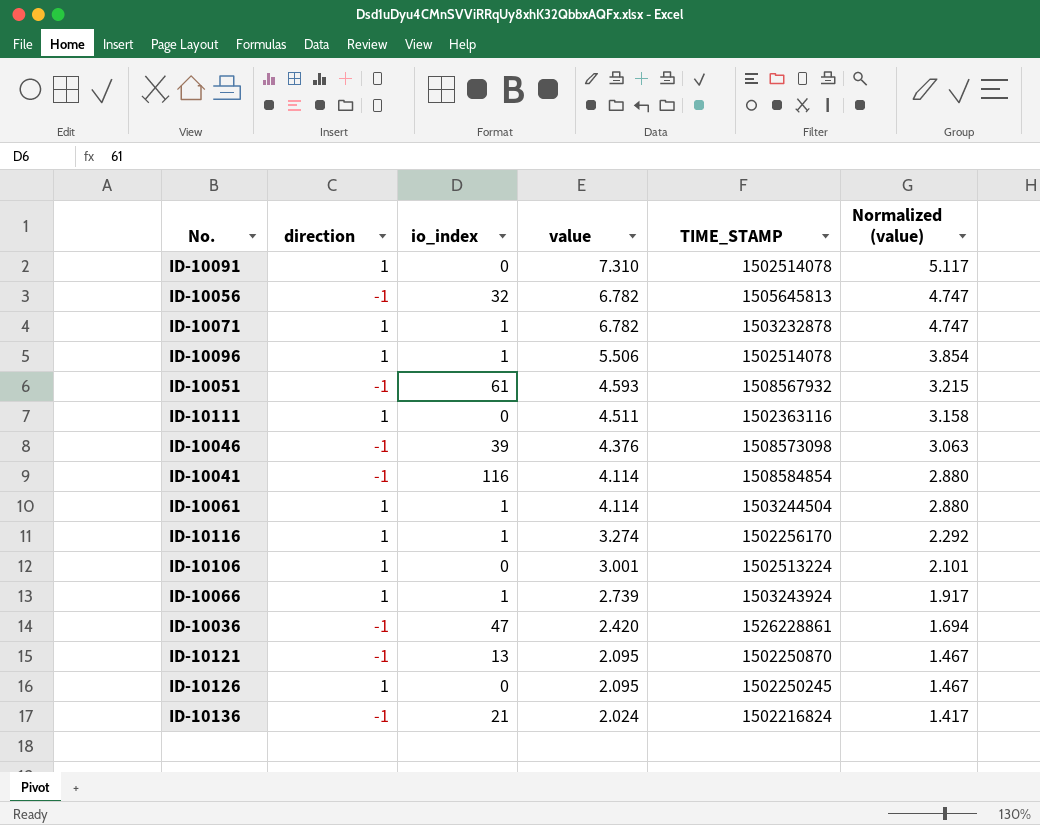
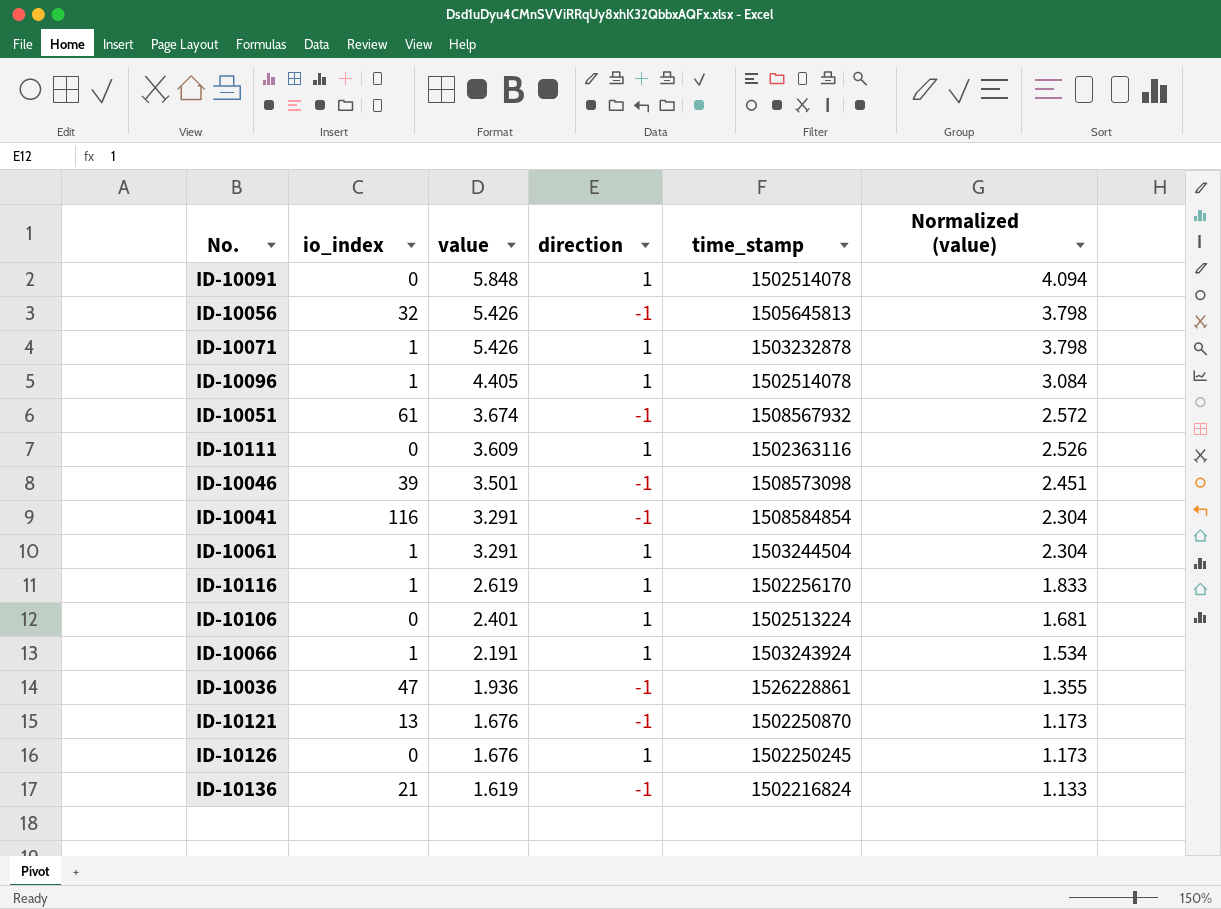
column direction | position: 2 -> 4
column name: TIME_STAMP -> time_stamp
ID-10091 | value: 7.310 -> 5.848
ID-10091 | Normalized (value): 5.117 -> 4.094
ID-10056 | value: 6.782 -> 5.426
ID-10056 | Normalized (value): 4.747 -> 3.798
ID-10071 | value: 6.782 -> 5.426
ID-10071 | Normalized (value): 4.747 -> 3.798
ID-10096 | value: 5.506 -> 4.405
ID-10096 | Normalized (value): 3.854 -> 3.084
ID-10051 | value: 4.593 -> 3.674
ID-10051 | Normalized (value): 3.215 -> 2.572
ID-10111 | value: 4.511 -> 3.609
ID-10111 | Normalized (value): 3.158 -> 2.526
ID-10046 | value: 4.376 -> 3.501
ID-10046 | Normalized (value): 3.063 -> 2.451
ID-10041 | value: 4.114 -> 3.291
ID-10041 | Normalized (value): 2.880 -> 2.304
ID-10061 | value: 4.114 -> 3.291
ID-10061 | Normalized (value): 2.880 -> 2.304
ID-10116 | value: 3.274 -> 2.619
ID-10116 | Normalized (value): 2.292 -> 1.833
ID-10106 | value: 3.001 -> 2.401
ID-10106 | Normalized (value): 2.101 -> 1.681
ID-10066 | value: 2.739 -> 2.191
ID-10066 | Normalized (value): 1.917 -> 1.534
ID-10036 | value: 2.420 -> 1.936
ID-10036 | Normalized (value): 1.694 -> 1.355
ID-10121 | value: 2.095 -> 1.676
ID-10121 | Normalized (value): 1.467 -> 1.173
ID-10126 | value: 2.095 -> 1.676
ID-10126 | Normalized (value): 1.467 -> 1.173
ID-10136 | value: 2.024 -> 1.619
ID-10136 | Normalized (value): 1.417 -> 1.133

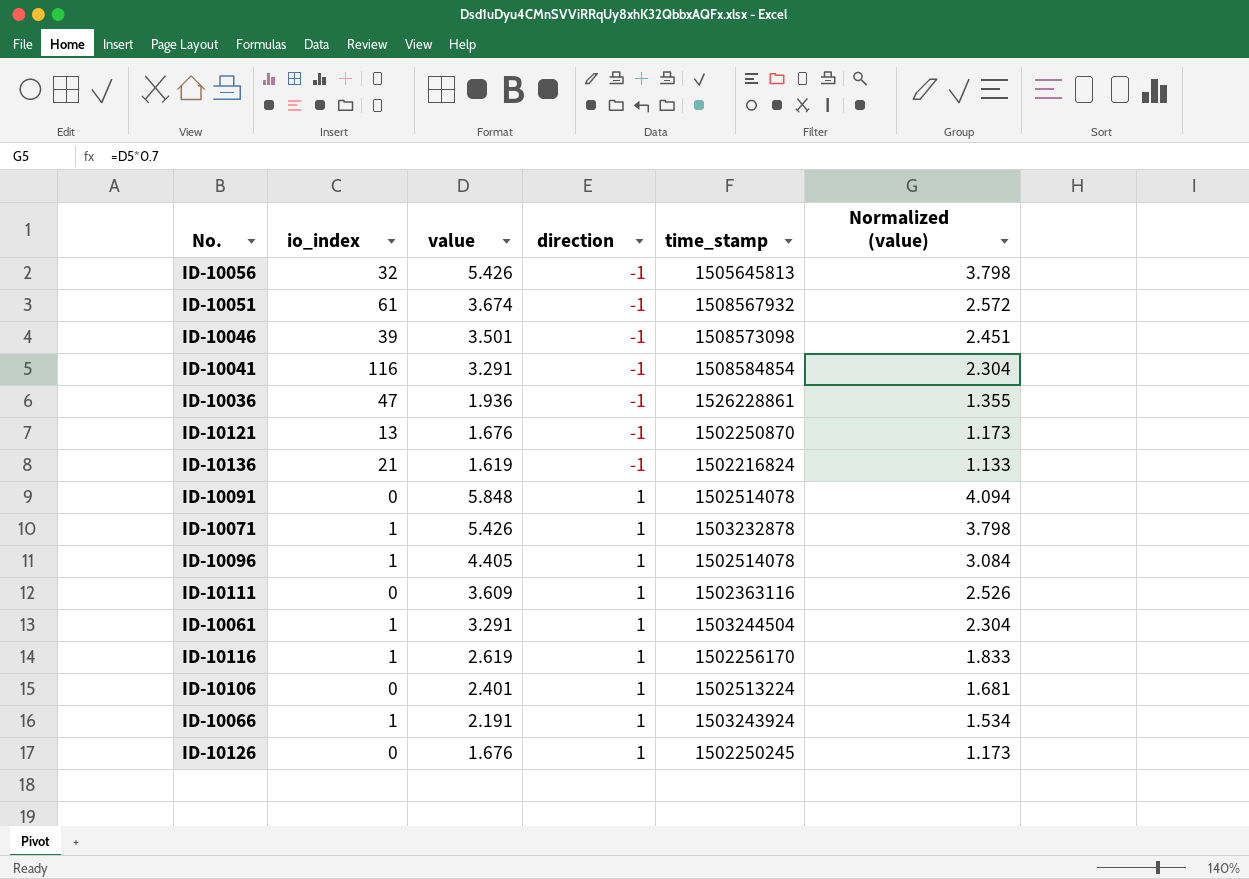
row order: value descending -> direction ascending

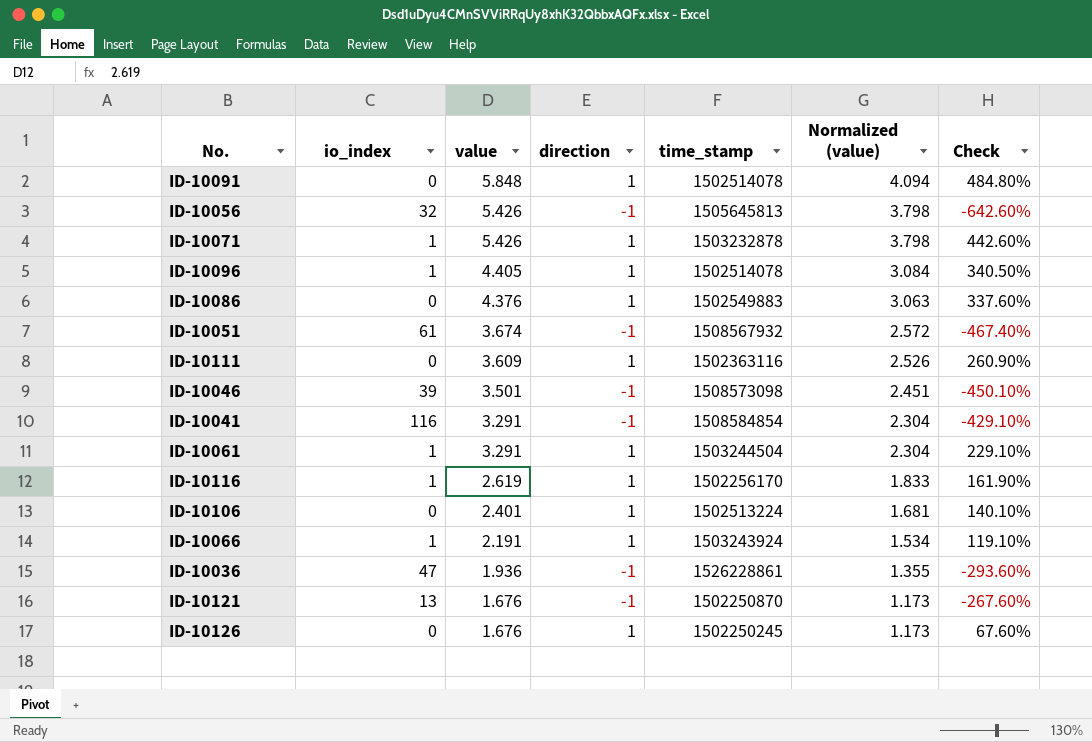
row order: direction ascending -> value descending
column Check | formula: none -> ([value] - [direction]) / [direction]
row ID-10136: 21 | 1.619 | -1 | 1502216824 | 1.133 -> none
row ID-10086: none -> 0 | 4.376 | 1 | 1502549883 | 3.063 | 337.60%

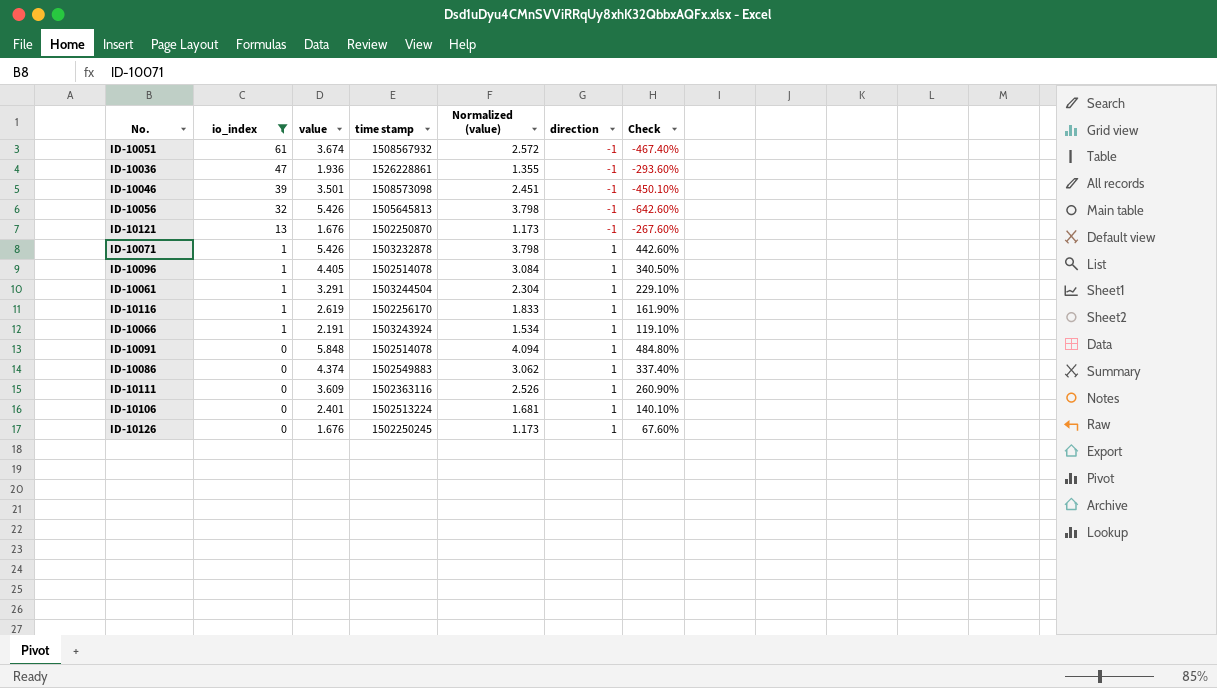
filter: none -> io_index != 116
row order: value descending -> io_index descending
column name: time_stamp -> time stamp
column direction | position: 4 -> 6
ID-10086 | value: 4.376 -> 4.374
ID-10086 | Normalized (value): 3.063 -> 3.062
ID-10086 | Check: 337.60% -> 337.40%

